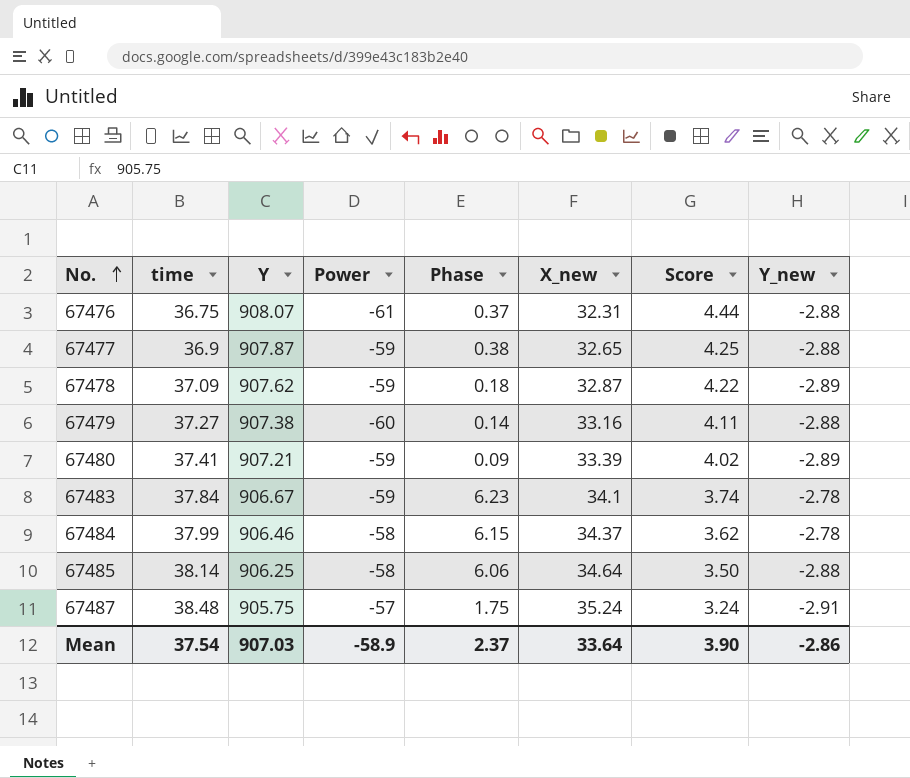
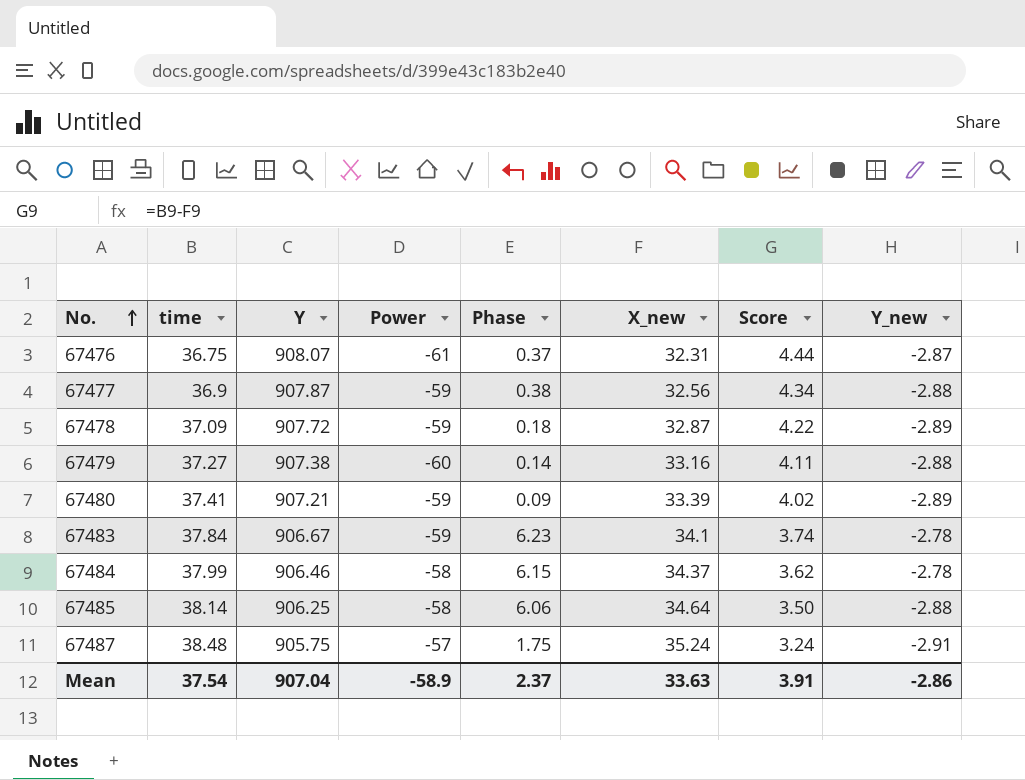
67476 | Y_new: -2.88 -> -2.87
67477 | X_new: 32.65 -> 32.56
67477 | Score: 4.25 -> 4.34
67478 | Y: 907.62 -> 907.72
Mean | Y: 907.03 -> 907.04
Mean | X_new: 33.64 -> 33.63
Mean | Score: 3.90 -> 3.91

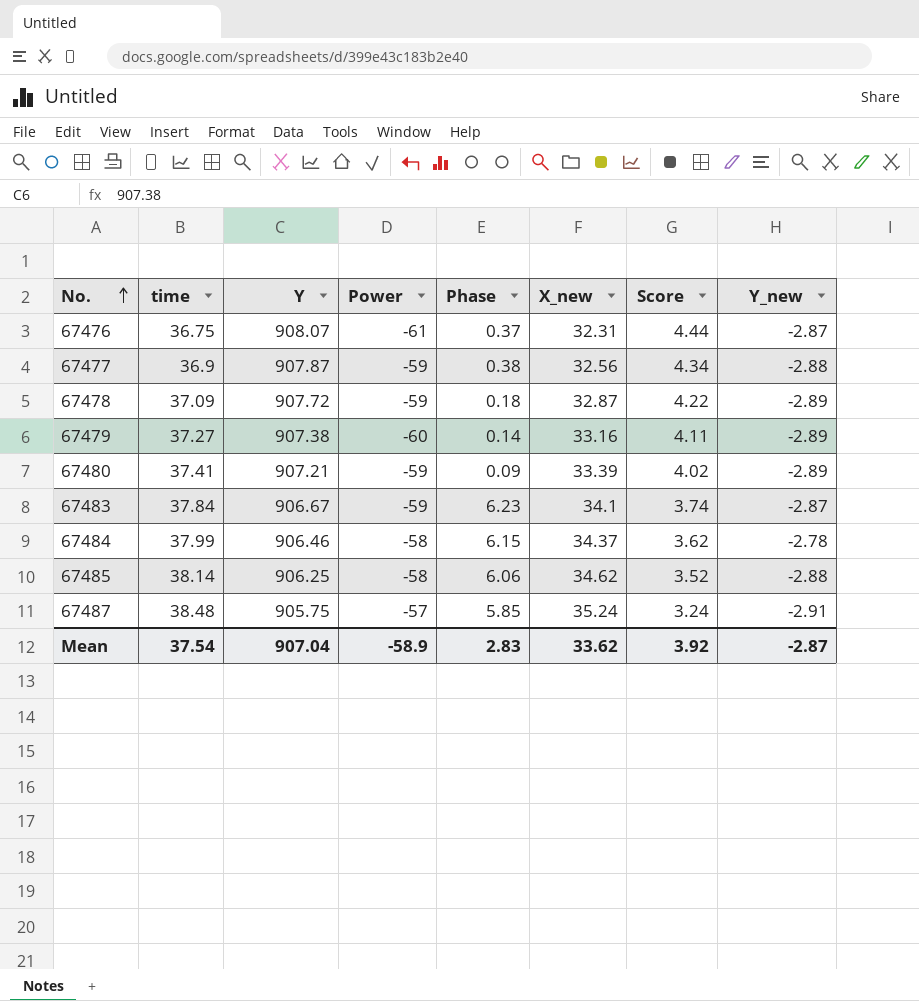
67479 | Y_new: -2.88 -> -2.89
67483 | Y_new: -2.78 -> -2.87
67485 | X_new: 34.64 -> 34.62
67485 | Score: 3.50 -> 3.52
67487 | Phase: 1.75 -> 5.85
Mean | Phase: 2.37 -> 2.83
Mean | X_new: 33.63 -> 33.62
Mean | Score: 3.91 -> 3.92
Mean | Y_new: -2.86 -> -2.87

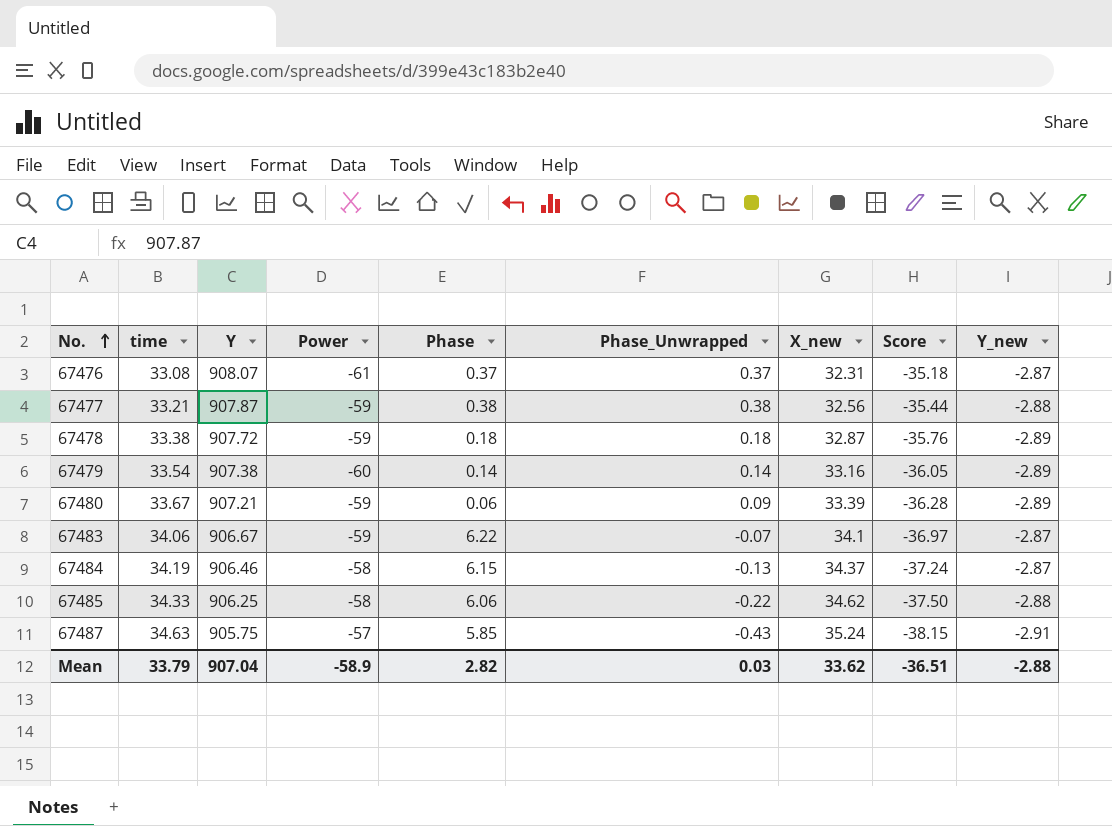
column Phase_Unwrapped | position: none -> 6
column Score | formula: [time] - [X_new] -> [Y_new] - [X_new]
67476 | time: 36.75 -> 33.08
67477 | time: 36.9 -> 33.21
67478 | time: 37.09 -> 33.38
67479 | time: 37.27 -> 33.54
67480 | time: 37.41 -> 33.67
67480 | Phase: 0.09 -> 0.06
67483 | time: 37.84 -> 34.06
67483 | Phase: 6.23 -> 6.22
67484 | time: 37.99 -> 34.19
67484 | Y_new: -2.78 -> -2.87
67485 | time: 38.14 -> 34.33
67487 | time: 38.48 -> 34.63
Mean | time: 37.54 -> 33.79
Mean | Phase: 2.83 -> 2.82
Mean | Score: 3.92 -> -36.51
Mean | Y_new: -2.87 -> -2.88

